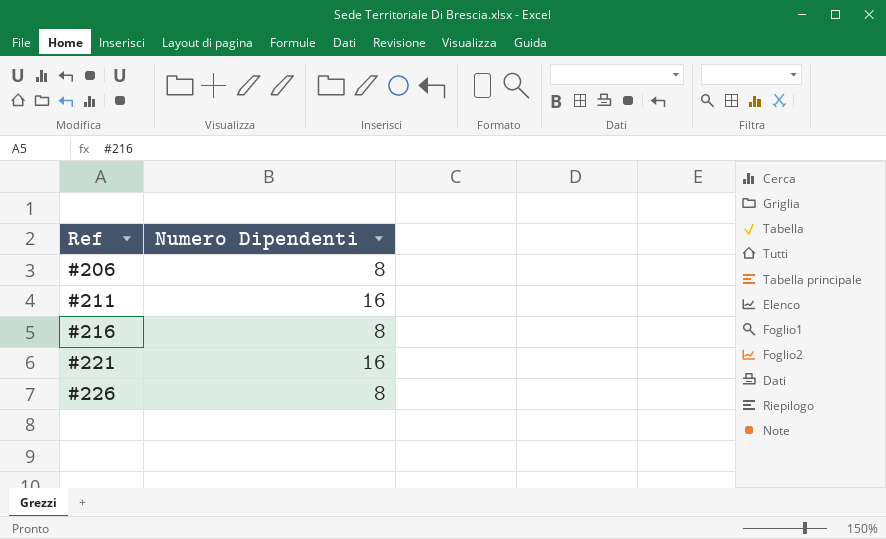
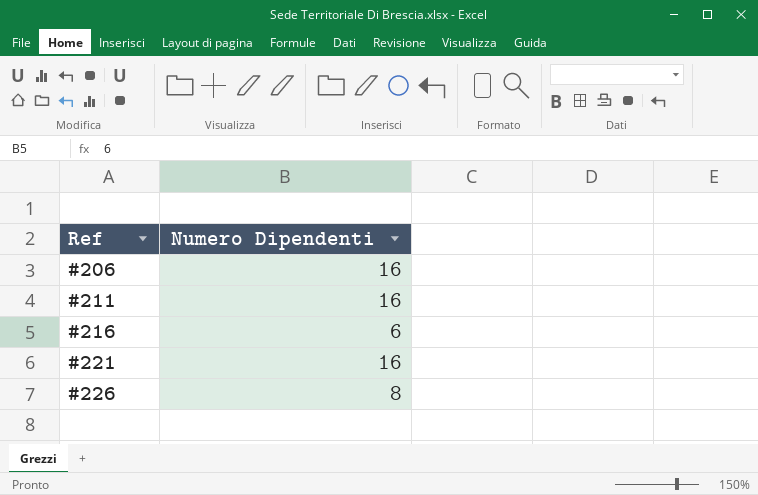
#206 | Numero Dipendenti: 8 -> 16
#216 | Numero Dipendenti: 8 -> 6

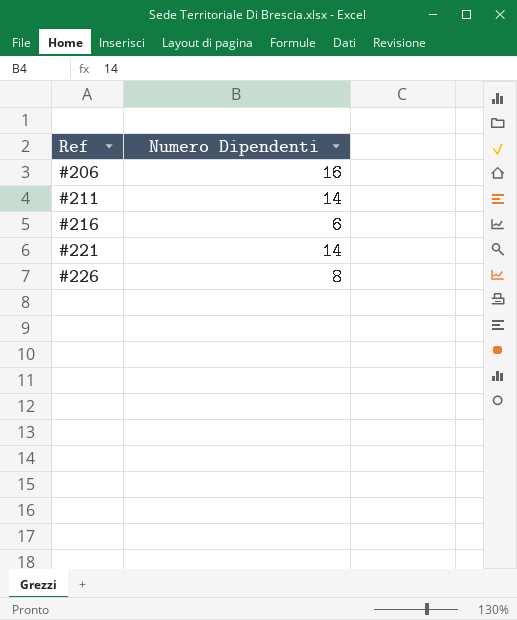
#211 | Numero Dipendenti: 16 -> 14
#221 | Numero Dipendenti: 16 -> 14

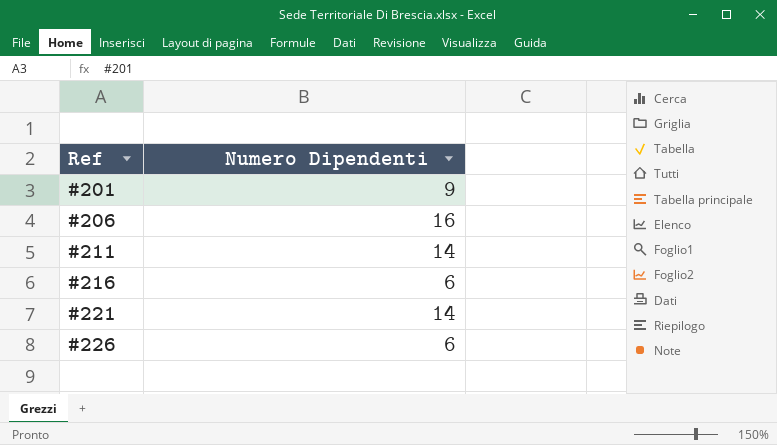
row #201: none -> 9
#226 | Numero Dipendenti: 8 -> 6

